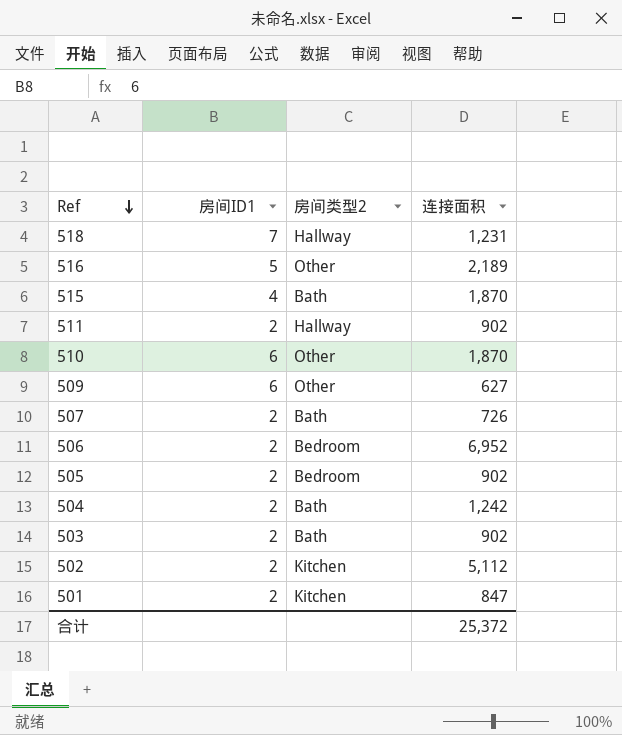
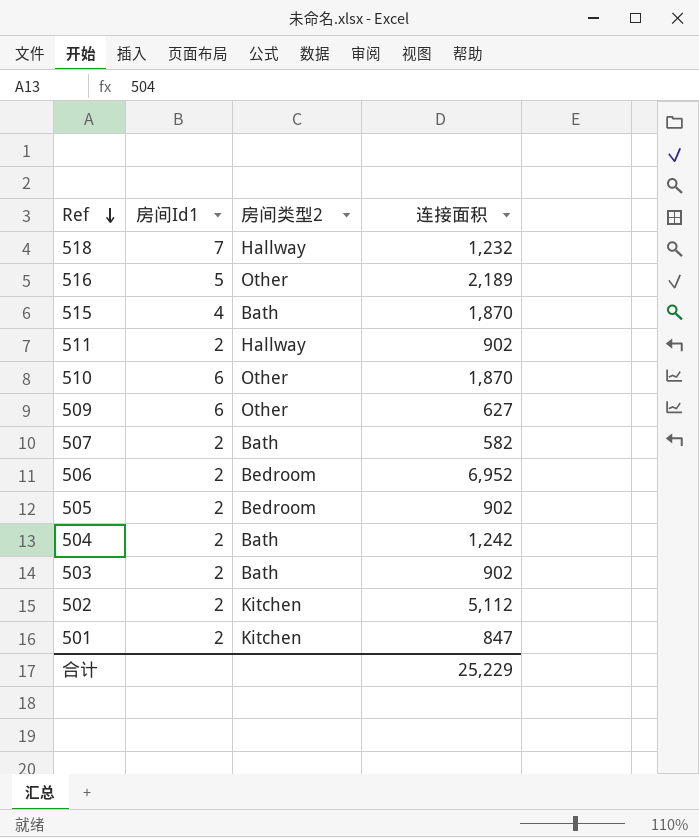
column name: 房间ID1 -> 房间Id1
518 | 连接面积: 1,231 -> 1,232
507 | 连接面积: 726 -> 582
合计 | 连接面积: 25,372 -> 25,229

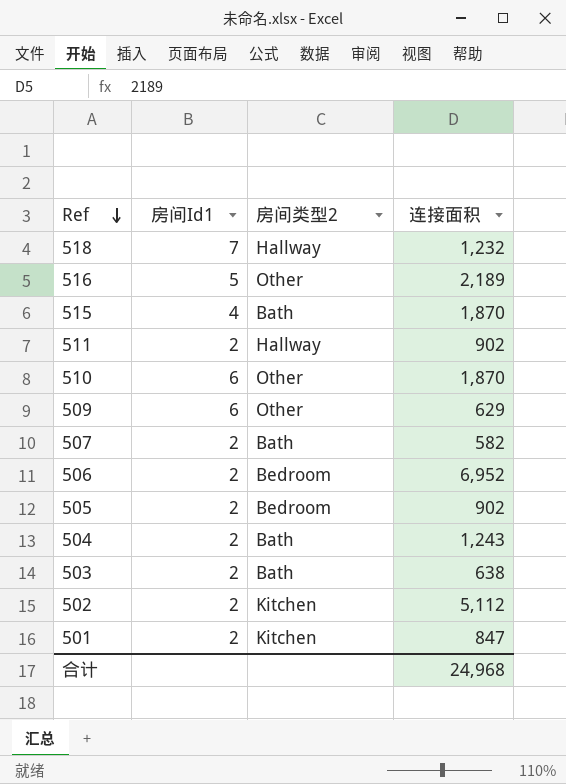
509 | 连接面积: 627 -> 629
504 | 连接面积: 1,242 -> 1,243
503 | 连接面积: 902 -> 638
合计 | 连接面积: 25,229 -> 24,968

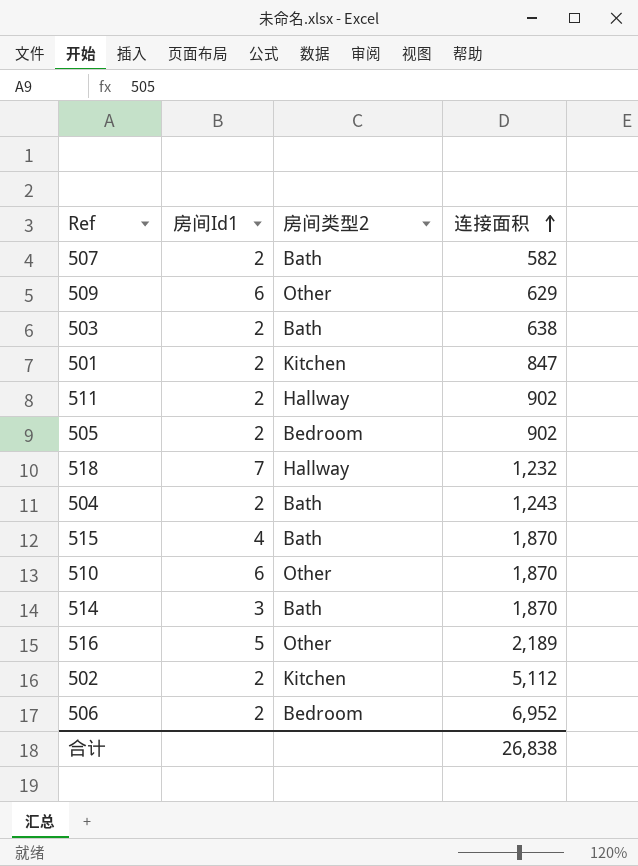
row order: Ref descending -> 连接面积 ascending
row 514: none -> 3 | Bath | 1,870
合计 | 连接面积: 24,968 -> 26,838

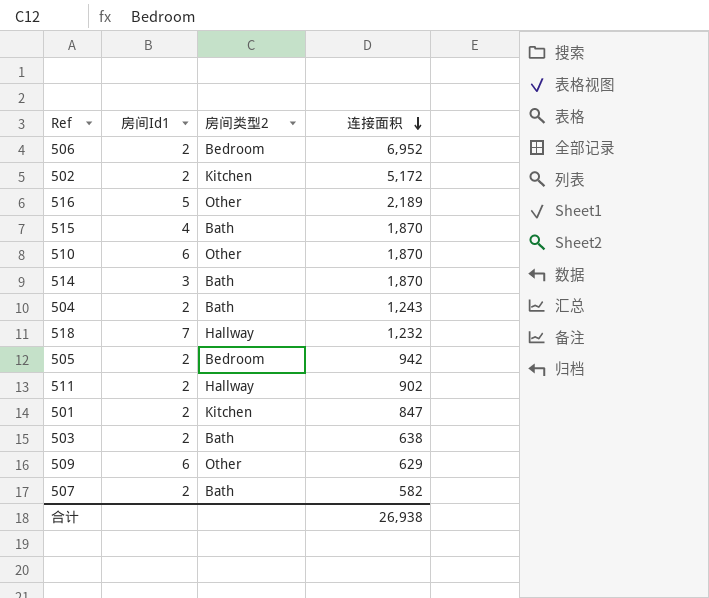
row order: 连接面积 ascending -> 连接面积 descending
502 | 连接面积: 5,112 -> 5,172
505 | 连接面积: 902 -> 942
合计 | 连接面积: 26,838 -> 26,938

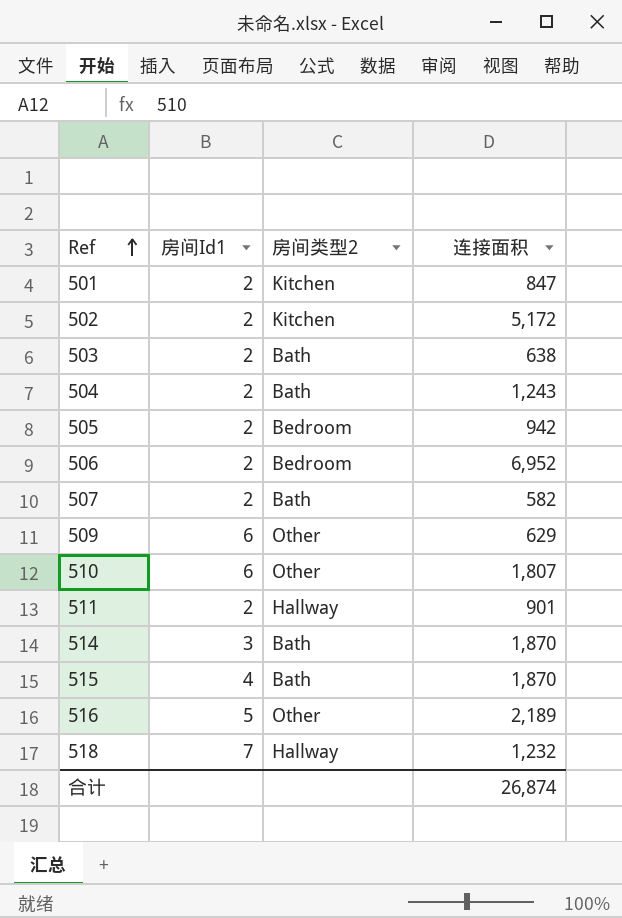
row order: 连接面积 descending -> Ref ascending
510 | 连接面积: 1,870 -> 1,807
511 | 连接面积: 902 -> 901
合计 | 连接面积: 26,938 -> 26,874

